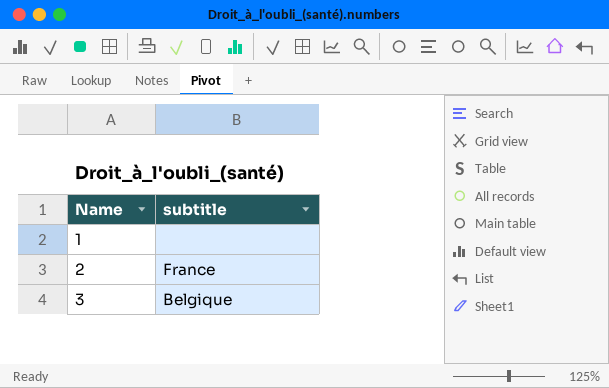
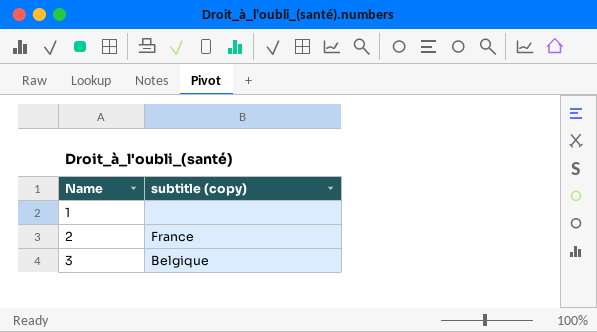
column name: subtitle -> subtitle (copy)

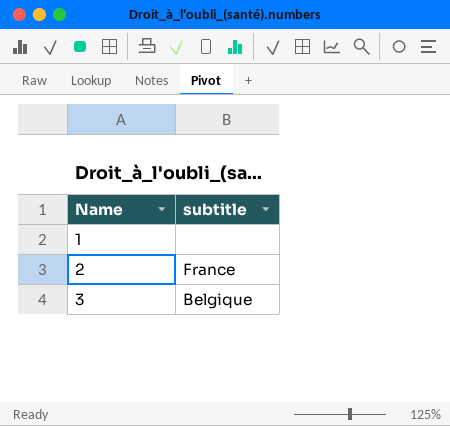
column name: subtitle (copy) -> subtitle

